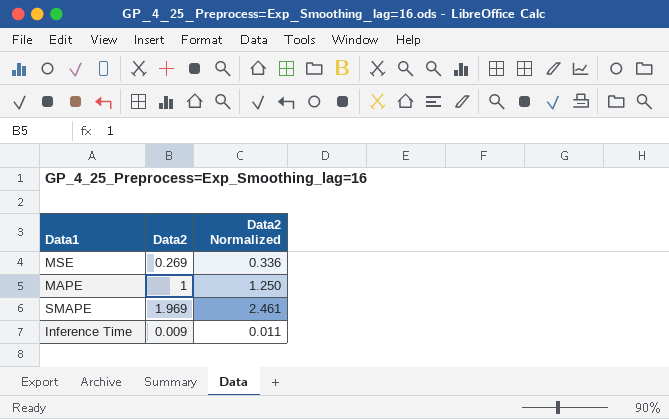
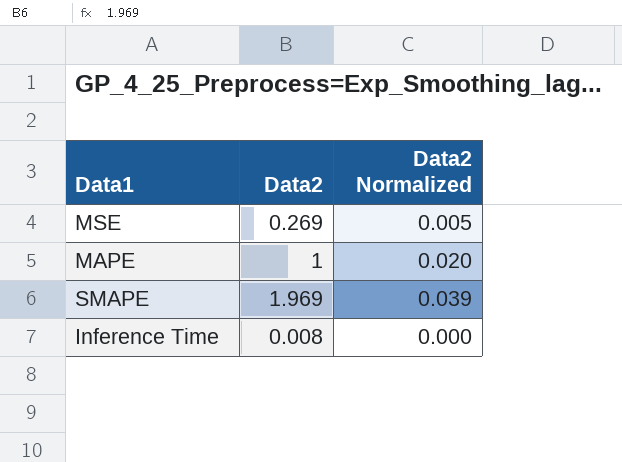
column Data2 Normalized | formula: [Data2] * 1.25 -> [Data2] * 0.02
Inference Time | Data2: 0.009 -> 0.008

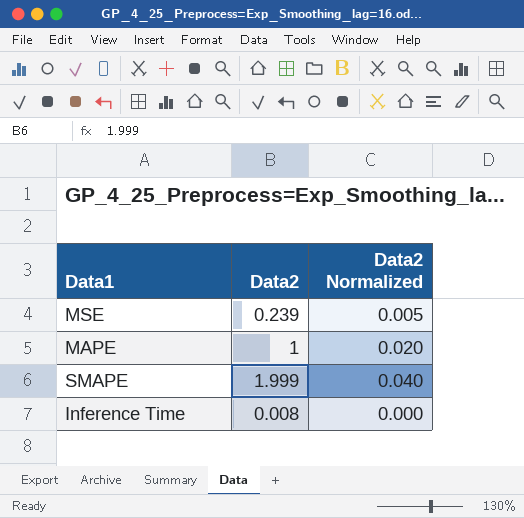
MSE | Data2: 0.269 -> 0.239
SMAPE | Data2: 1.969 -> 1.999
SMAPE | Data2 Normalized: 0.039 -> 0.040

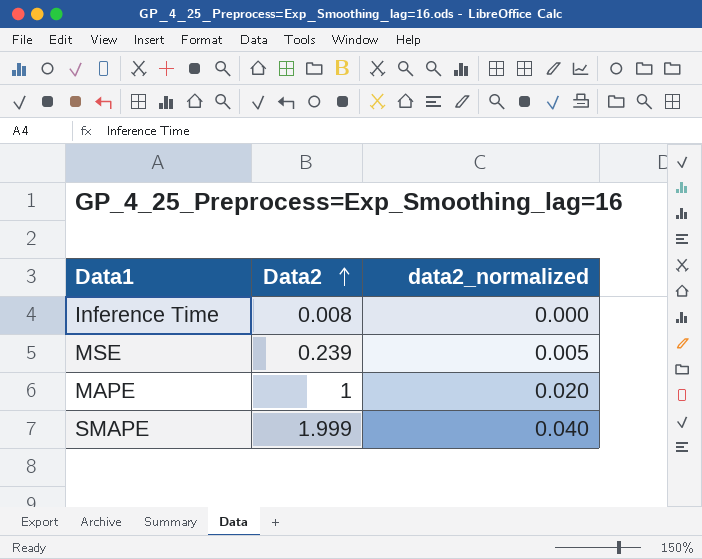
row order: none -> Data2 ascending
column name: Data2 Normalized -> data2_normalized

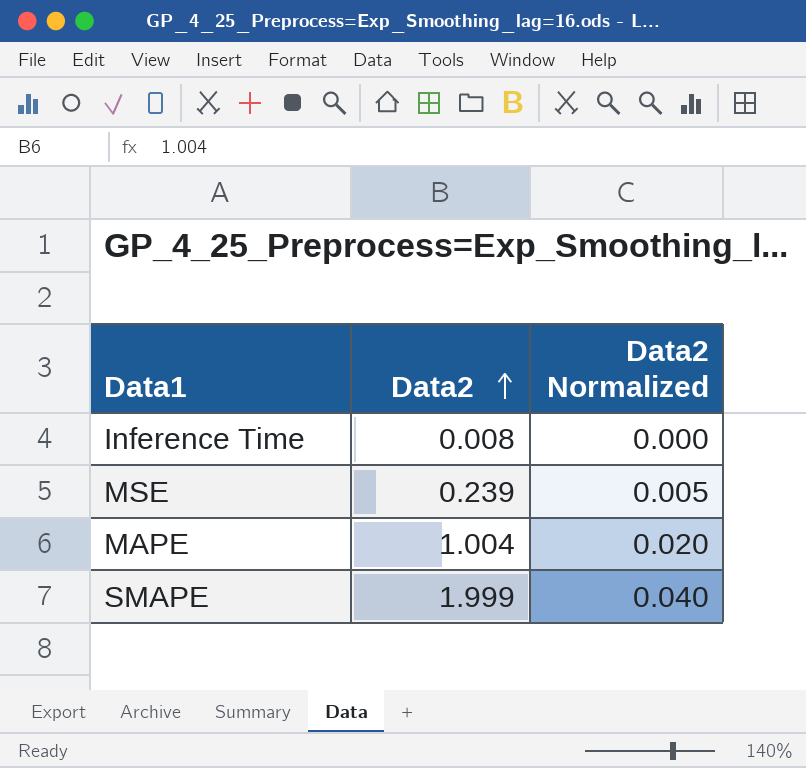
column name: data2_normalized -> Data2 Normalized
MAPE | Data2: 1 -> 1.004

